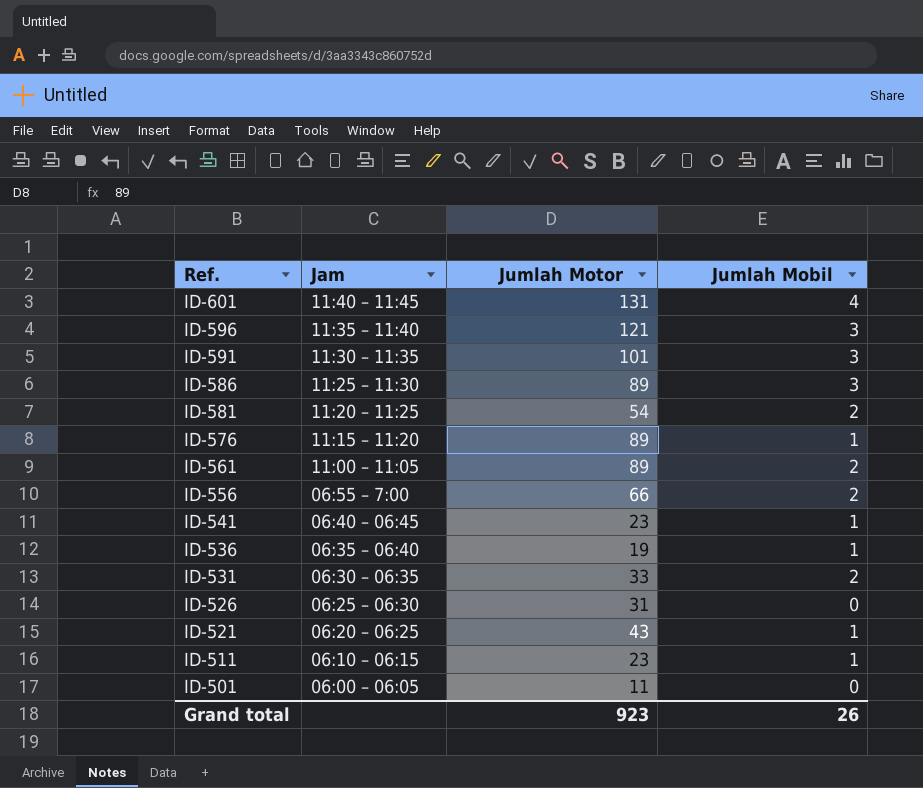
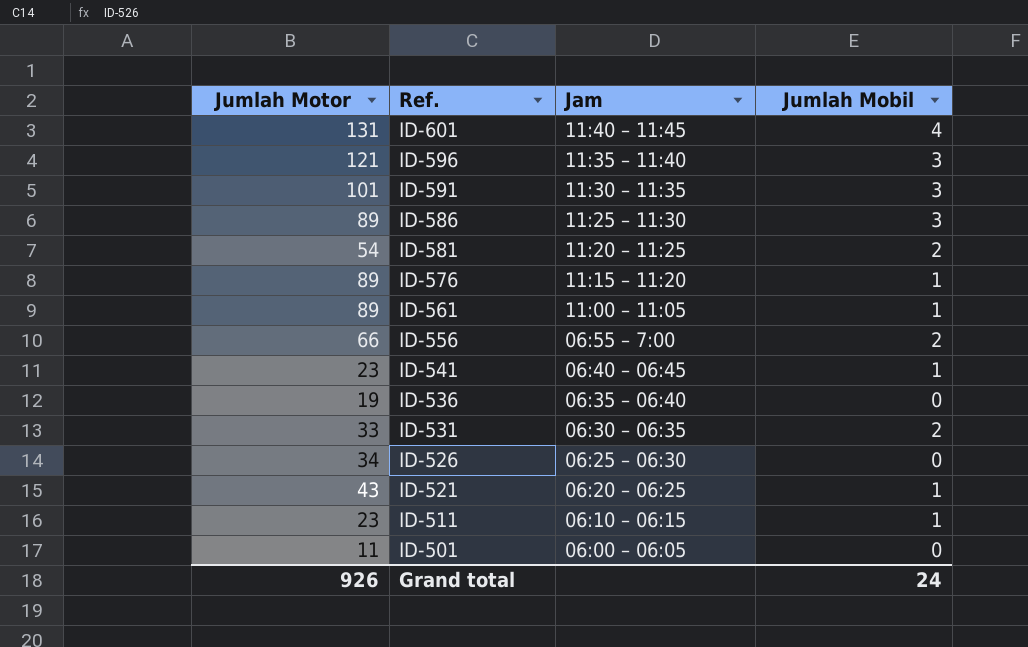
column Jumlah Motor | position: 3 -> 1
ID-561 | Jumlah Mobil: 2 -> 1
ID-536 | Jumlah Mobil: 1 -> 0
ID-526 | Jumlah Motor: 31 -> 34
Grand total | Jumlah Motor: 923 -> 926
Grand total | Jumlah Mobil: 26 -> 24

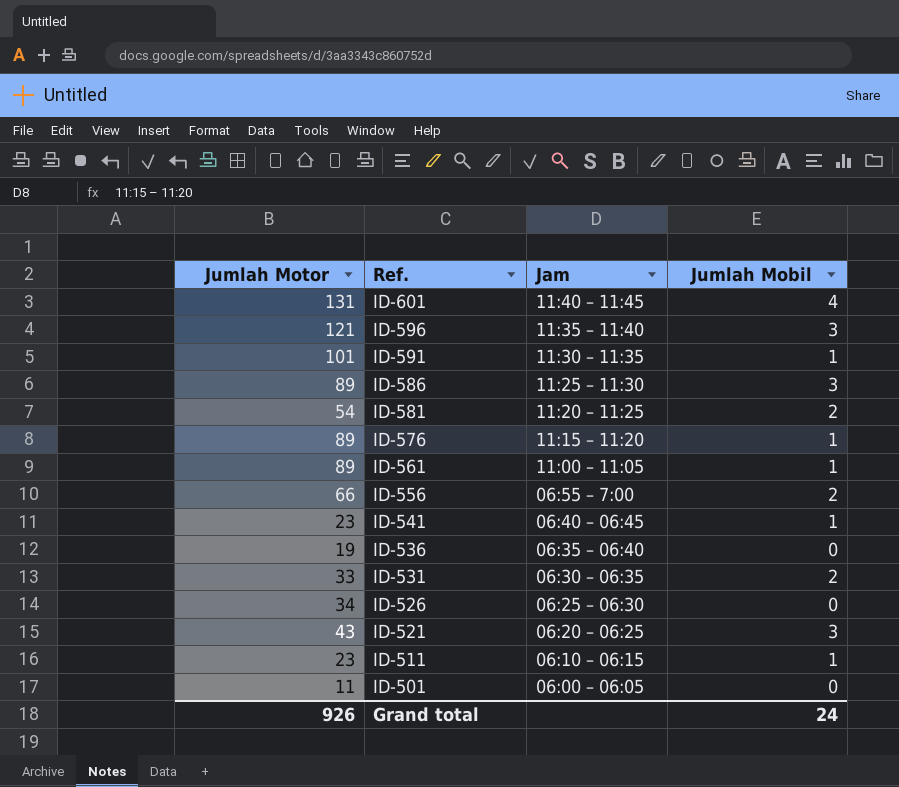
ID-591 | Jumlah Mobil: 3 -> 1
ID-521 | Jumlah Mobil: 1 -> 3

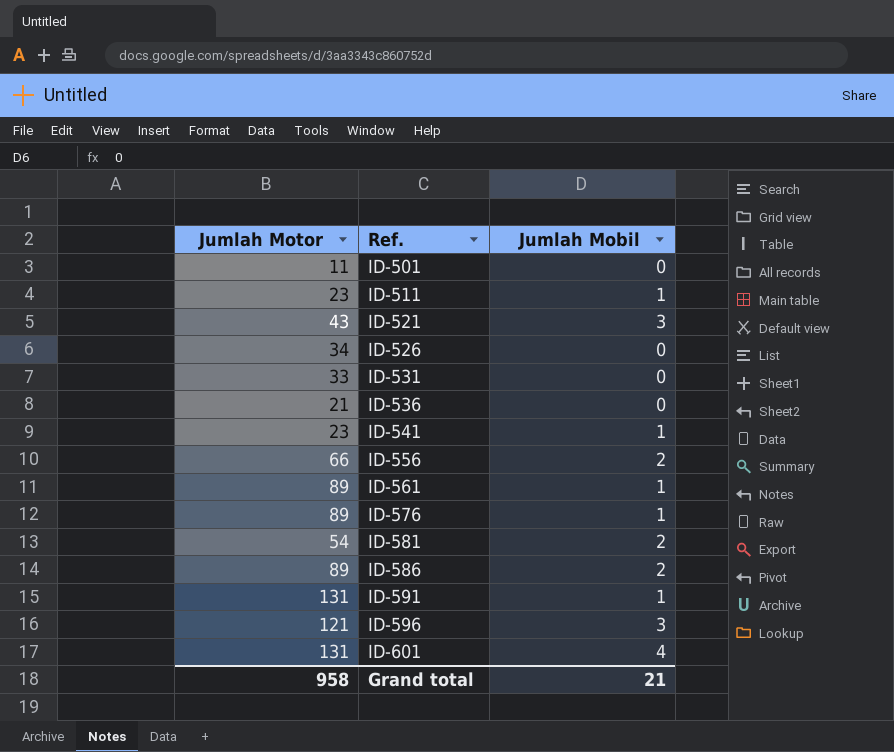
row order: Ref. descending -> Ref. ascending
column Jam | position: 3 -> none
ID-531 | Jumlah Mobil: 2 -> 0
ID-536 | Jumlah Motor: 19 -> 21
ID-586 | Jumlah Mobil: 3 -> 2
ID-591 | Jumlah Motor: 101 -> 131
Grand total | Jumlah Motor: 926 -> 958
Grand total | Jumlah Mobil: 24 -> 21

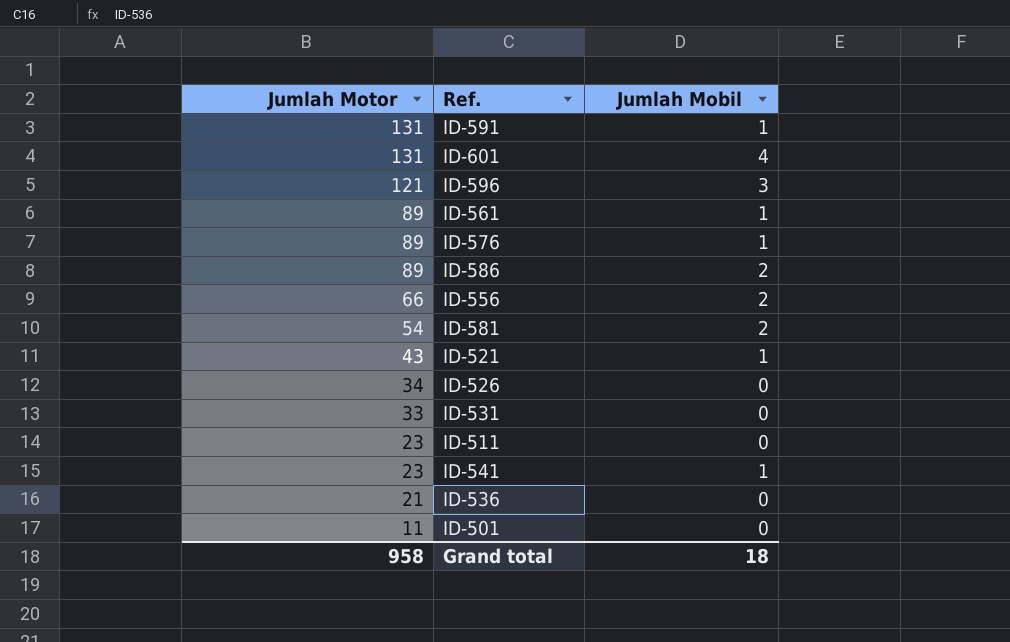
row order: Ref. ascending -> Jumlah Motor descending
ID-521 | Jumlah Mobil: 3 -> 1
ID-511 | Jumlah Mobil: 1 -> 0
Grand total | Jumlah Mobil: 21 -> 18

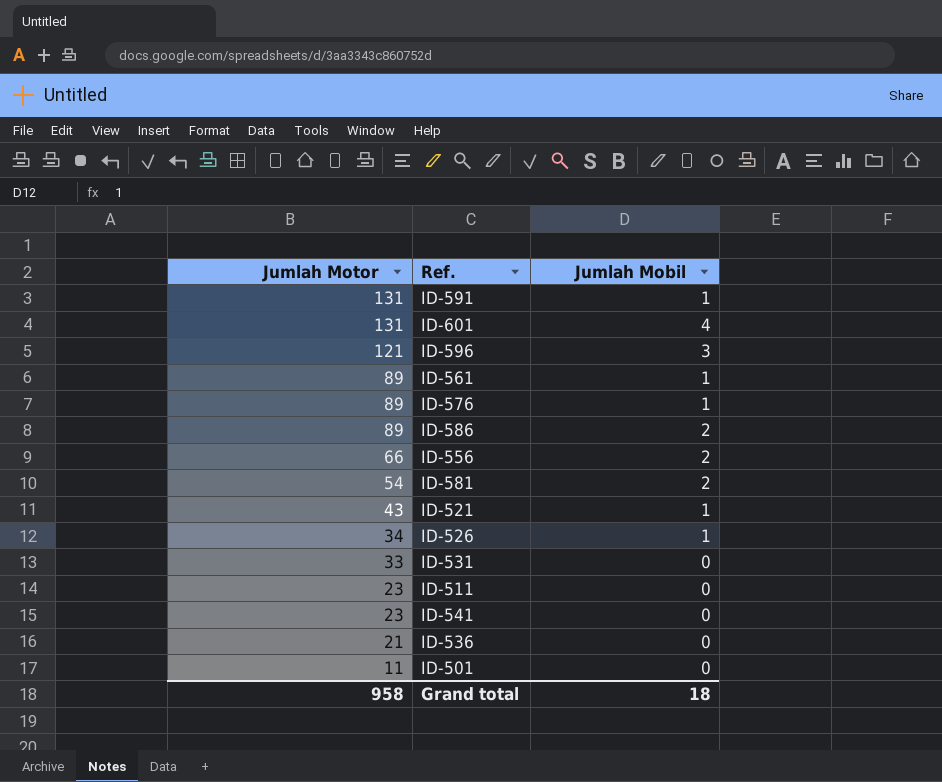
ID-526 | Jumlah Mobil: 0 -> 1
ID-541 | Jumlah Mobil: 1 -> 0

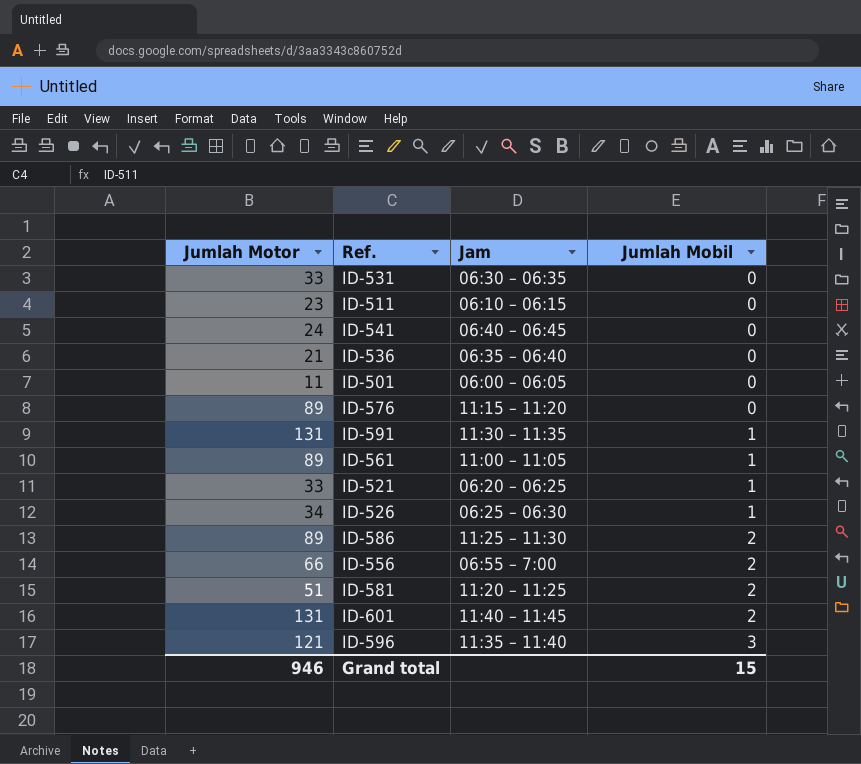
row order: Jumlah Motor descending -> Jumlah Mobil ascending
column Jam | position: none -> 3
ID-541 | Jumlah Motor: 23 -> 24
ID-576 | Jumlah Mobil: 1 -> 0
ID-521 | Jumlah Motor: 43 -> 33
ID-581 | Jumlah Motor: 54 -> 51
ID-601 | Jumlah Mobil: 4 -> 2
Grand total | Jumlah Motor: 958 -> 946
Grand total | Jumlah Mobil: 18 -> 15

